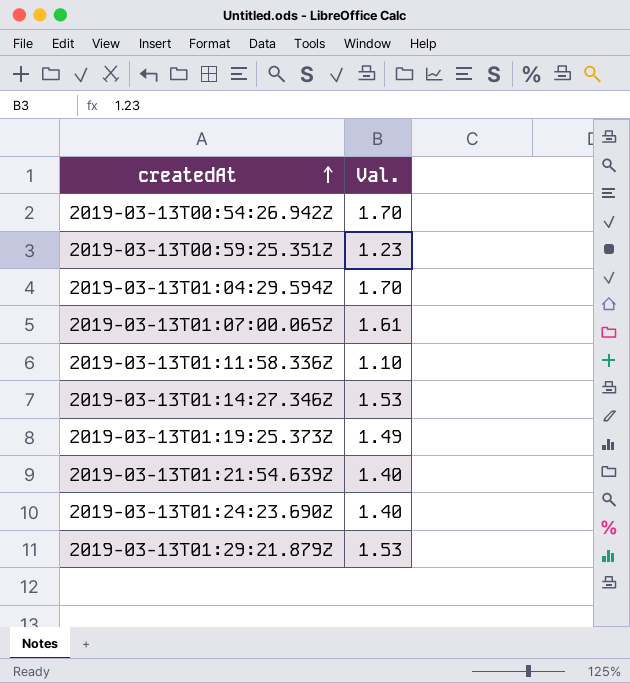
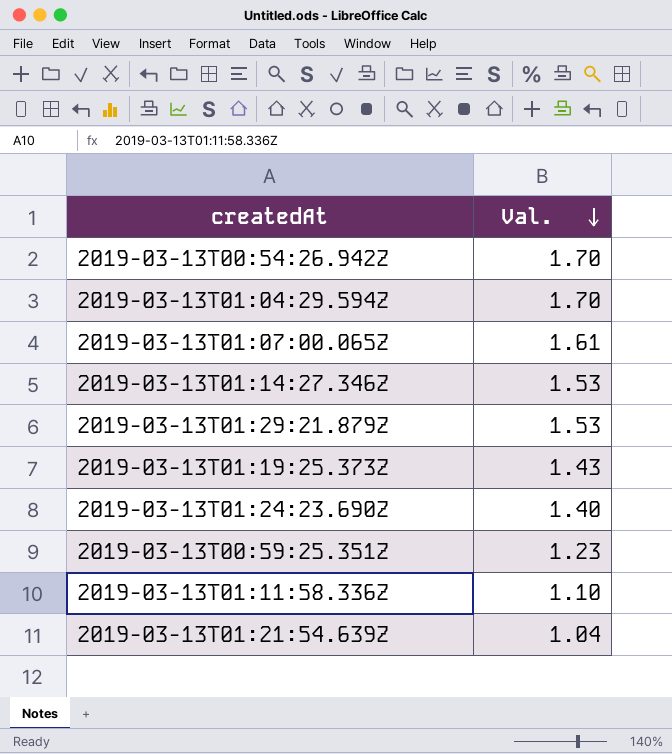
row order: createdAt ascending -> Val. descending
2019-03-13T01:19:25.373Z | Val.: 1.49 -> 1.43
2019-03-13T01:21:54.639Z | Val.: 1.40 -> 1.04

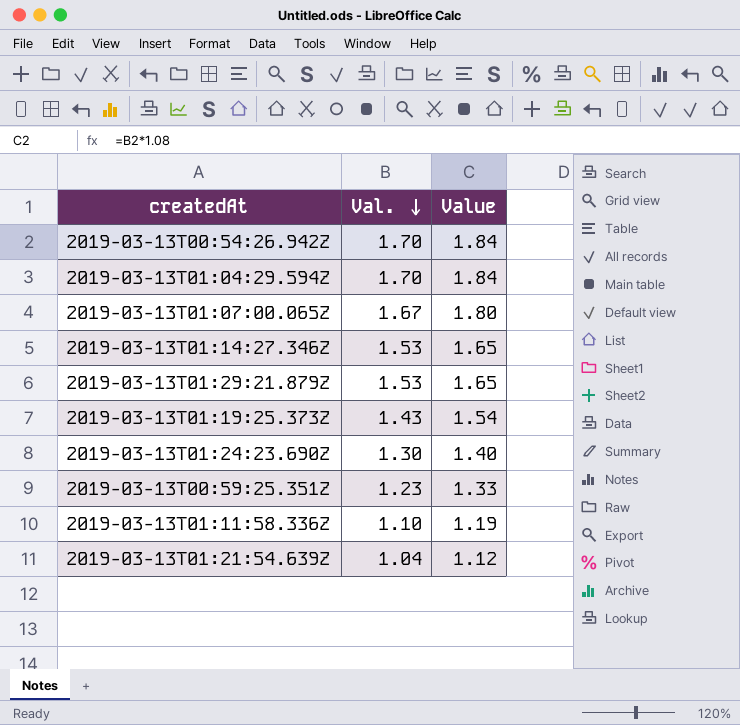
column Value | formula: none -> [Val.] * 1.08
2019-03-13T01:07:00.065Z | Val.: 1.61 -> 1.67
2019-03-13T01:24:23.690Z | Val.: 1.40 -> 1.30

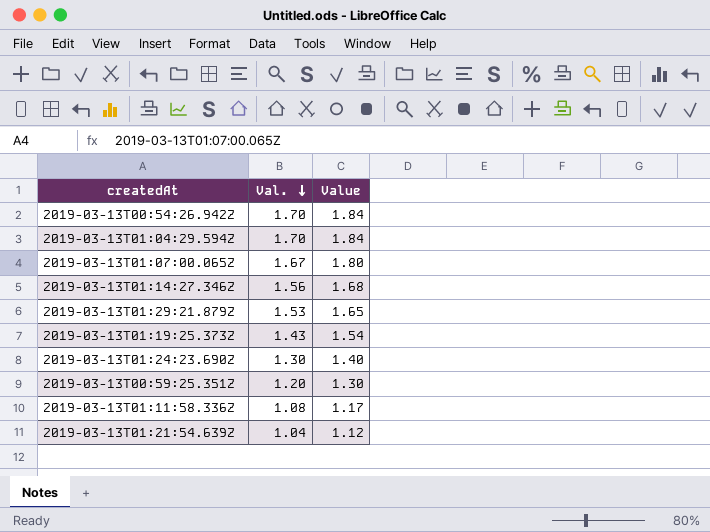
2019-03-13T01:14:27.346Z | Val.: 1.53 -> 1.56
2019-03-13T01:14:27.346Z | Value: 1.65 -> 1.68
2019-03-13T00:59:25.351Z | Val.: 1.23 -> 1.20
2019-03-13T00:59:25.351Z | Value: 1.33 -> 1.30
2019-03-13T01:11:58.336Z | Val.: 1.10 -> 1.08
2019-03-13T01:11:58.336Z | Value: 1.19 -> 1.17

